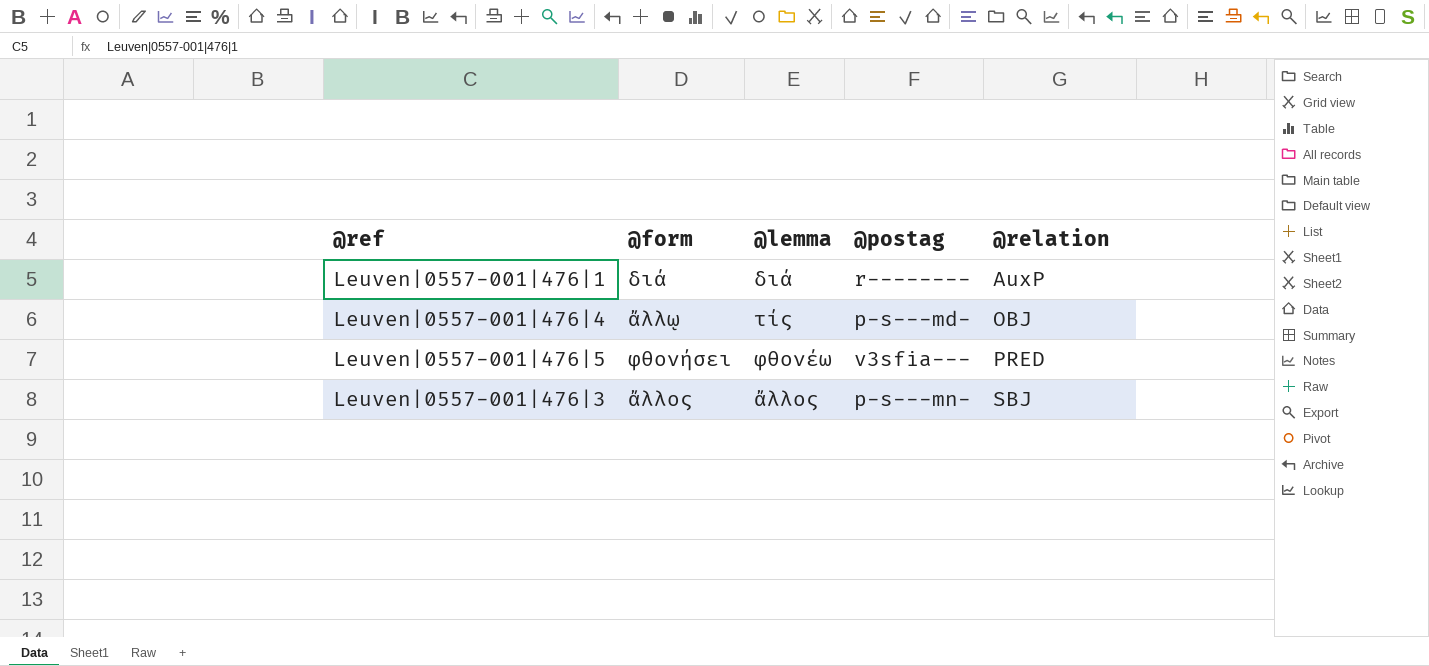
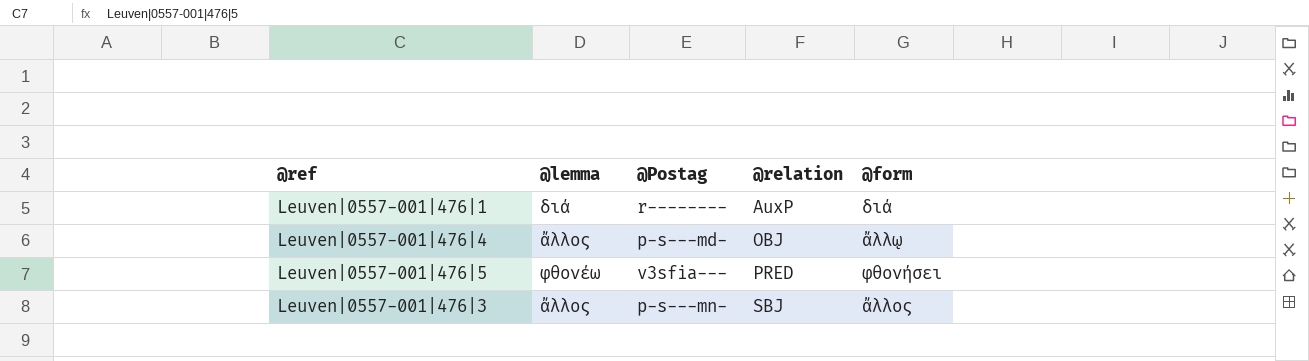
column name: @postag -> @Postag
column @form | position: 2 -> 5
Leuven|0557-001|476|4 | @lemma: τίς -> ἄλλος

